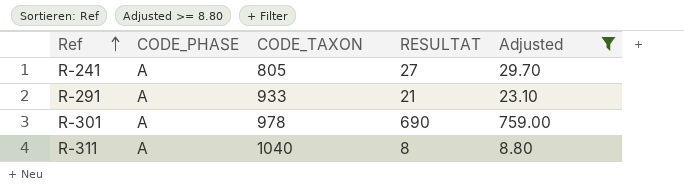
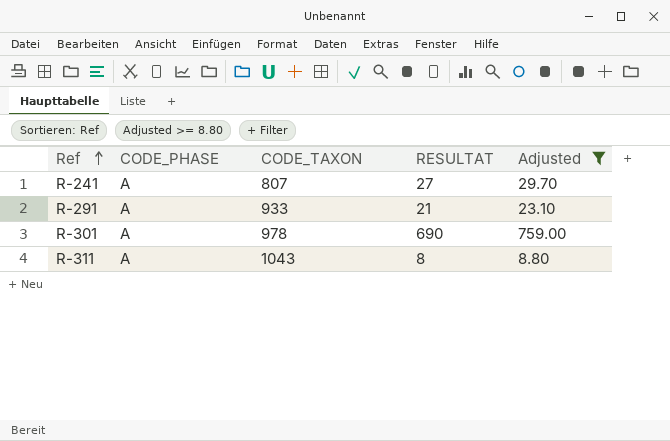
R-241 | CODE_TAXON: 805 -> 807
R-311 | CODE_TAXON: 1040 -> 1043

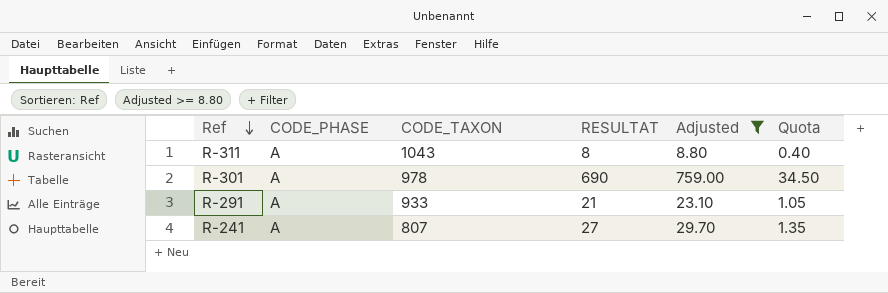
row order: Ref ascending -> Ref descending
column Quota | formula: none -> [RESULTAT] * 0.05

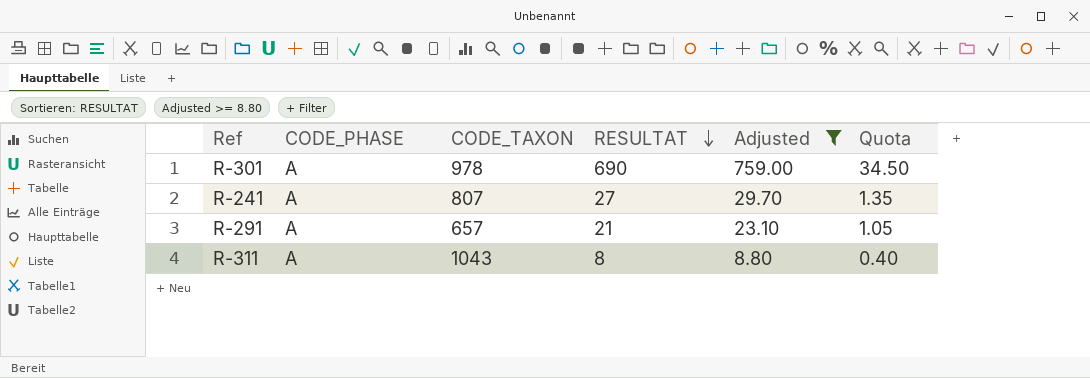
row order: Ref descending -> RESULTAT descending
R-291 | CODE_TAXON: 933 -> 657

